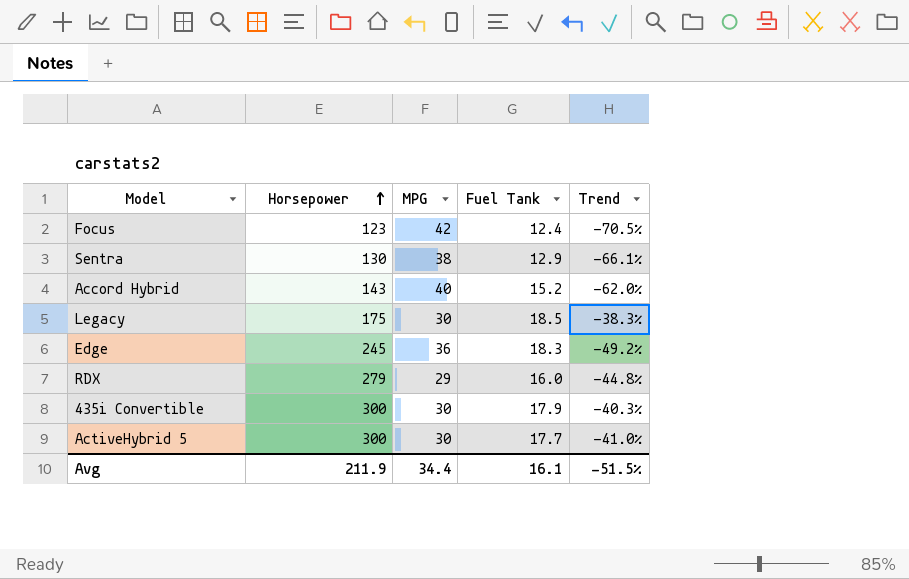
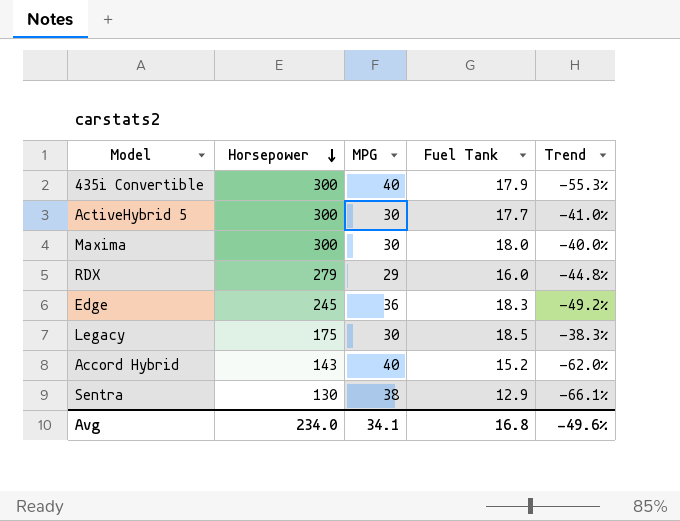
row order: Horsepower ascending -> Horsepower descending
row Focus: 123 | 42 | 12.4 | -70.5% -> none
435i Convertible | MPG: 30 -> 40
435i Convertible | Trend: -40.3% -> -55.3%
row Maxima: none -> 300 | 30 | 18.0 | -40.0%
Avg | Horsepower: 211.9 -> 234.0
Avg | MPG: 34.4 -> 34.1
Avg | Fuel Tank: 16.1 -> 16.8
Avg | Trend: -51.5% -> -49.6%

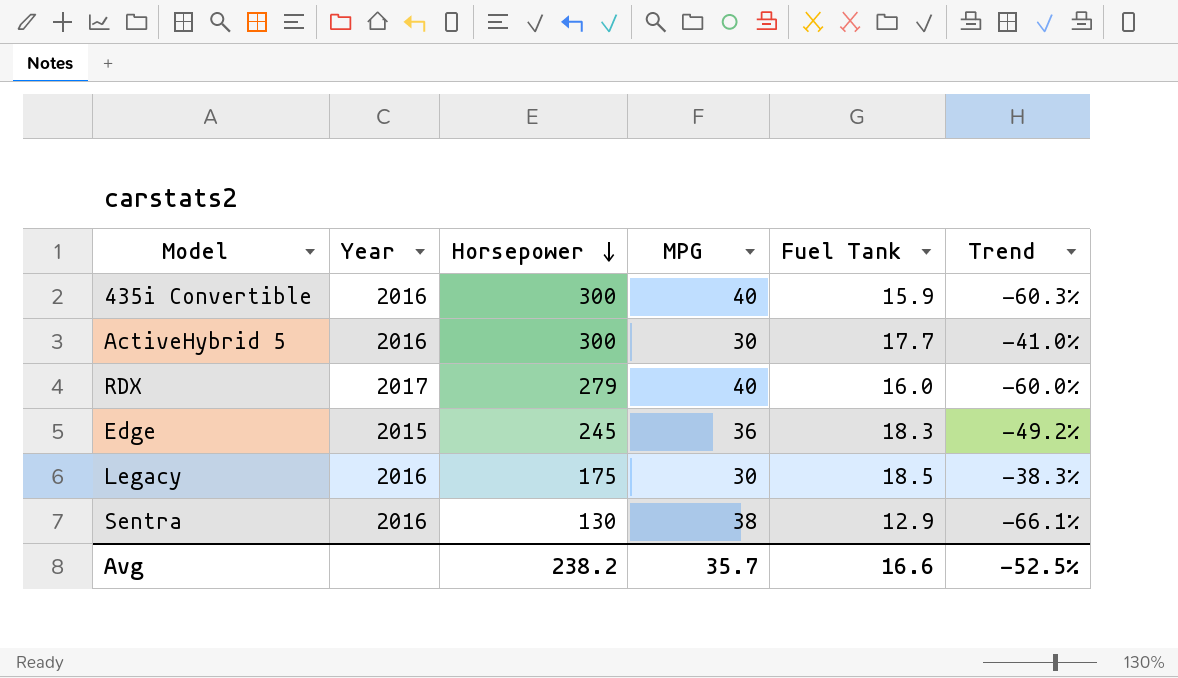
column Year | position: none -> 2
row Maxima: 300 | 30 | 18.0 | -40.0% -> none
row Accord Hybrid: 143 | 40 | 15.2 | -62.0% -> none
435i Convertible | Fuel Tank: 17.9 -> 15.9
435i Convertible | Trend: -55.3% -> -60.3%
RDX | MPG: 29 -> 40
RDX | Trend: -44.8% -> -60.0%
Avg | Horsepower: 234.0 -> 238.2
Avg | MPG: 34.1 -> 35.7
Avg | Fuel Tank: 16.8 -> 16.6
Avg | Trend: -49.6% -> -52.5%

